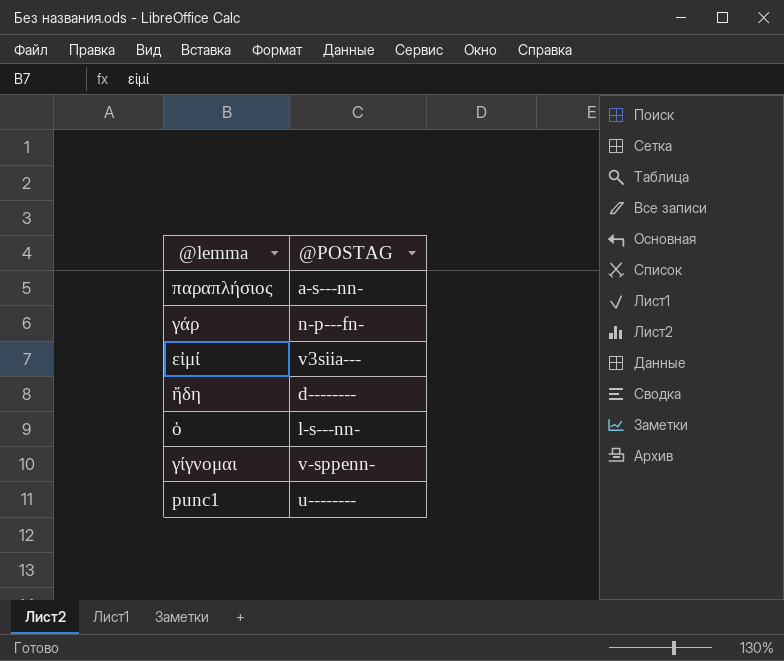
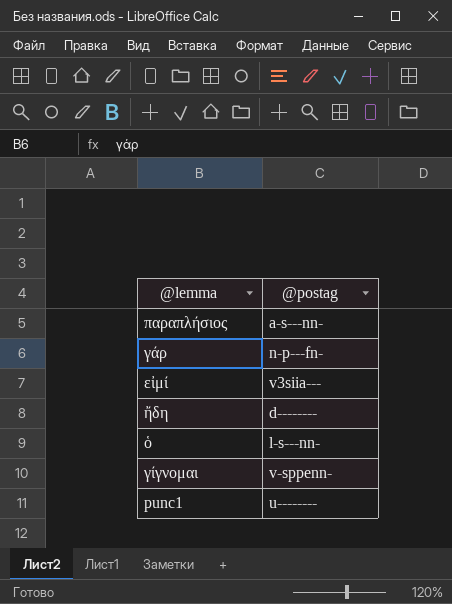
column name: @POSTAG -> @postag

